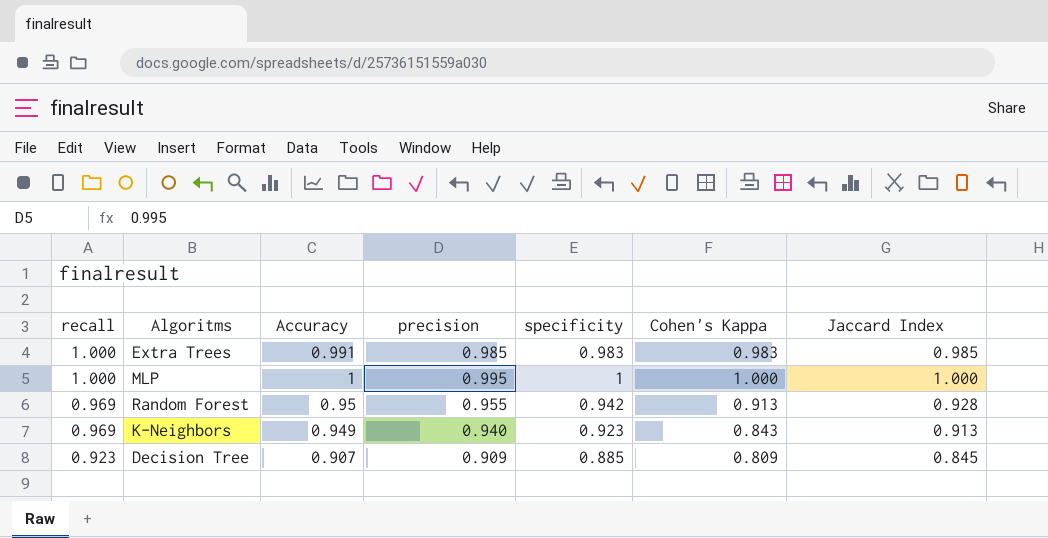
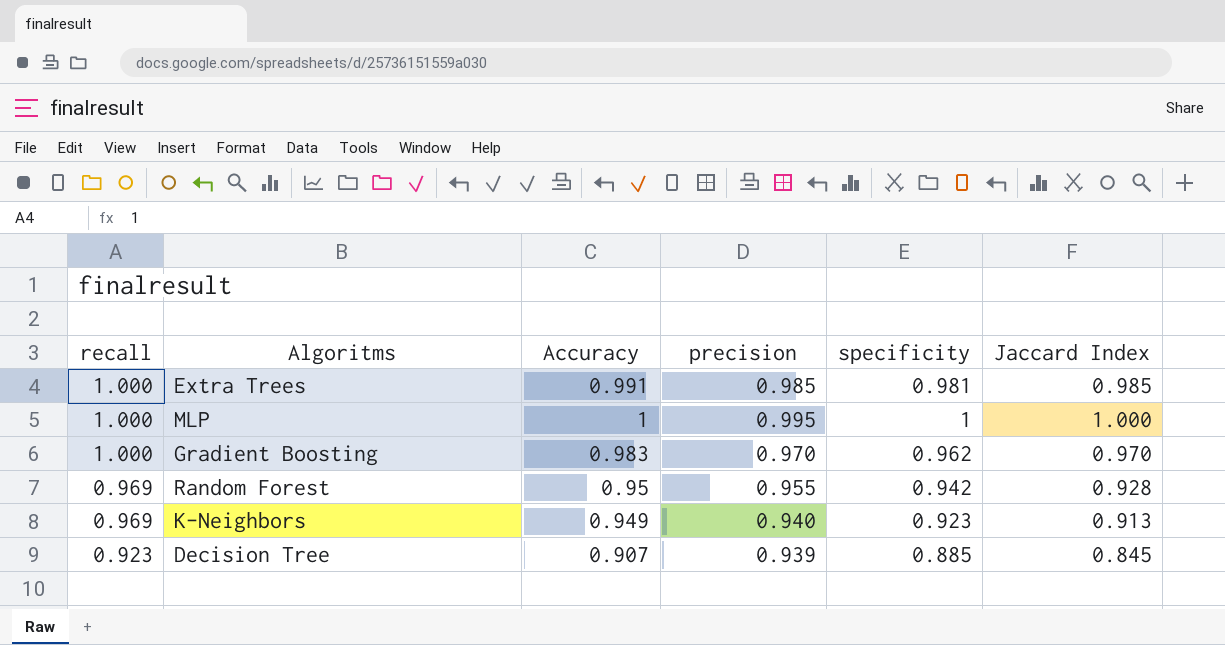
column Cohen's Kappa | position: 6 -> none
Extra Trees | specificity: 0.983 -> 0.981
row Gradient Boosting: none -> 1.000 | 0.983 | 0.970 | 0.962 | 0.970
Decision Tree | precision: 0.909 -> 0.939

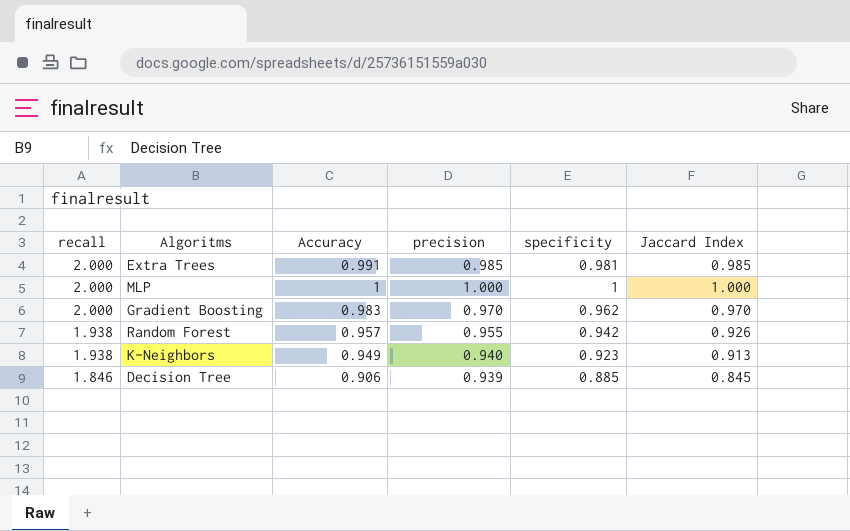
Extra Trees | recall: 1.000 -> 2.000
MLP | recall: 1.000 -> 2.000
MLP | precision: 0.995 -> 1.000
Gradient Boosting | recall: 1.000 -> 2.000
Random Forest | recall: 0.969 -> 1.938
Random Forest | Accuracy: 0.95 -> 0.957
Random Forest | Jaccard Index: 0.928 -> 0.926
K-Neighbors | recall: 0.969 -> 1.938
Decision Tree | recall: 0.923 -> 1.846
Decision Tree | Accuracy: 0.907 -> 0.906

